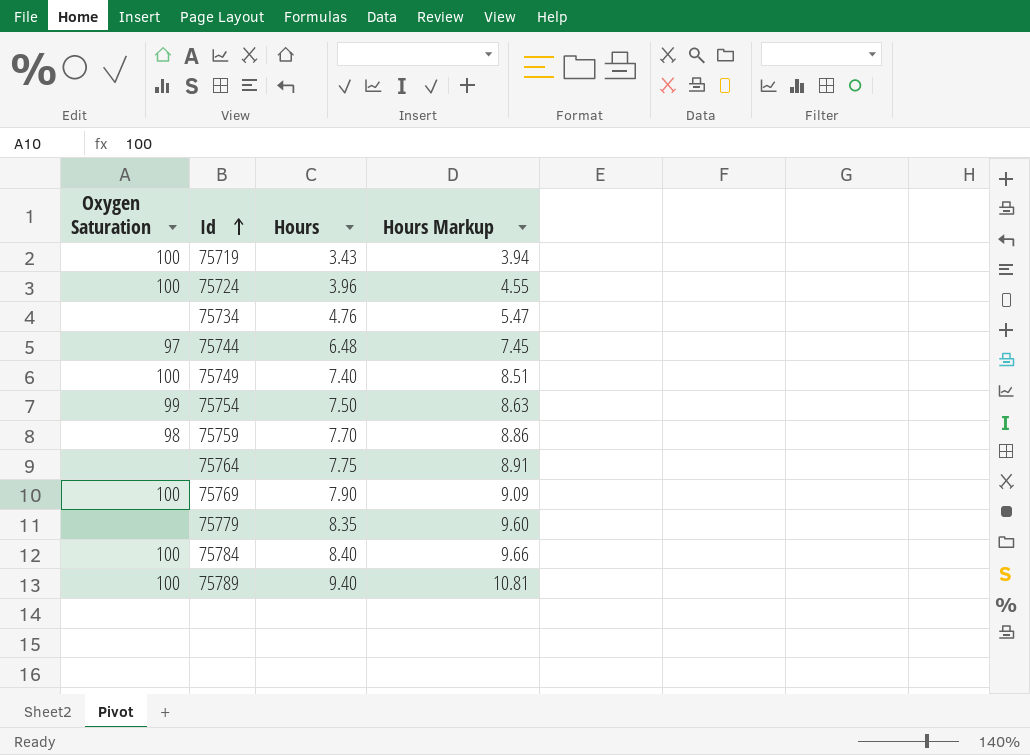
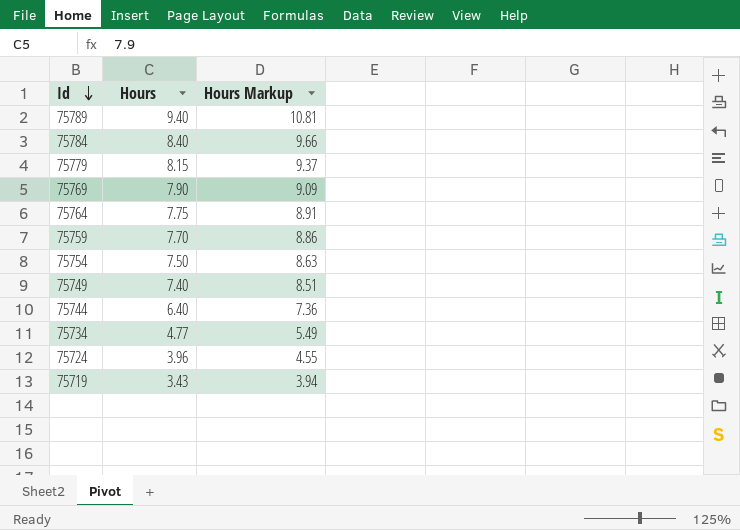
row order: Id ascending -> Id descending
column Oxygen Saturation | position: 1 -> none
75779 | Hours: 8.35 -> 8.15
75779 | Hours Markup: 9.60 -> 9.37
75744 | Hours: 6.48 -> 6.40
75744 | Hours Markup: 7.45 -> 7.36
75734 | Hours: 4.76 -> 4.77
75734 | Hours Markup: 5.47 -> 5.49

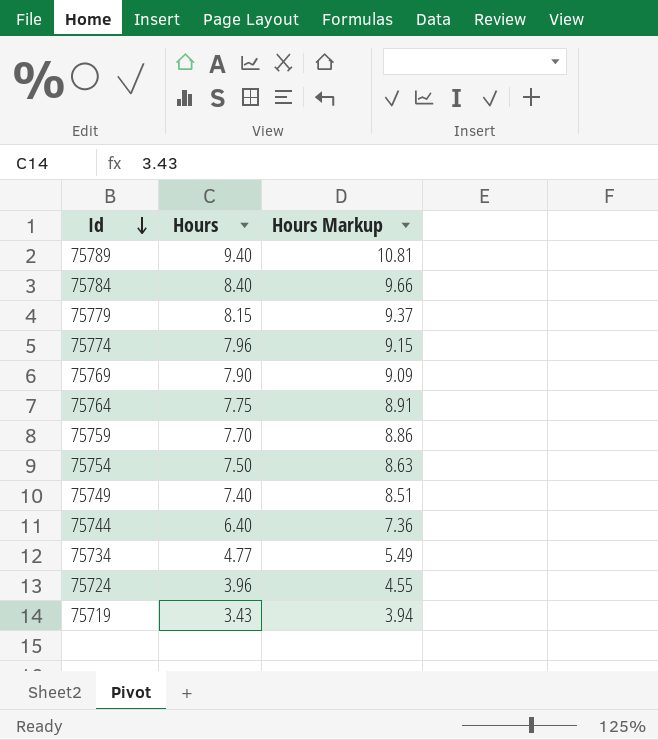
row 75774: none -> 7.96 | 9.15

